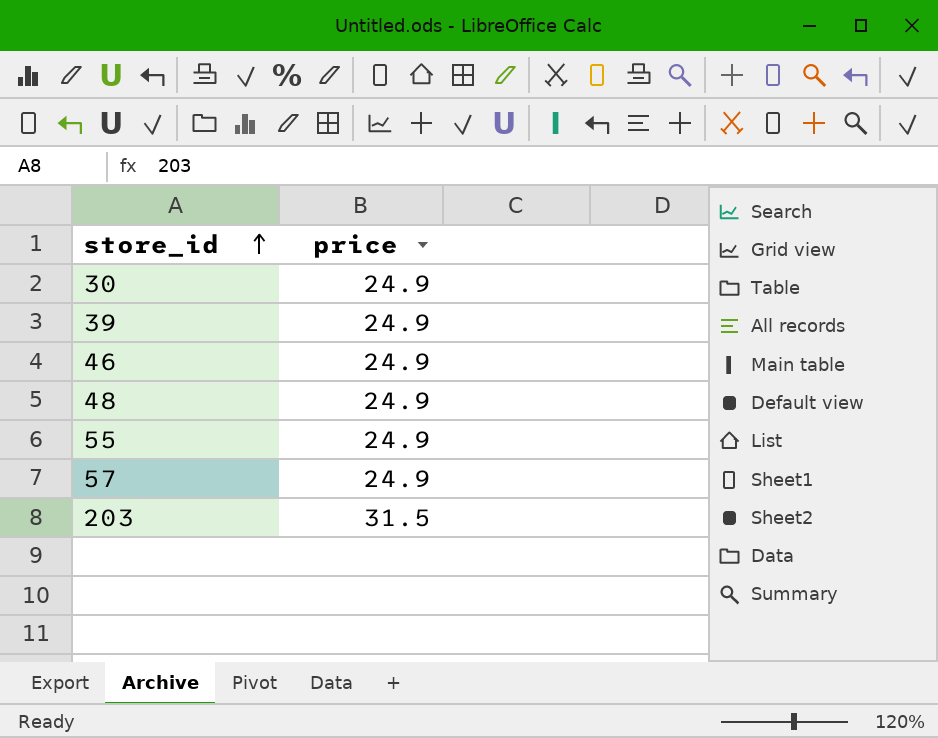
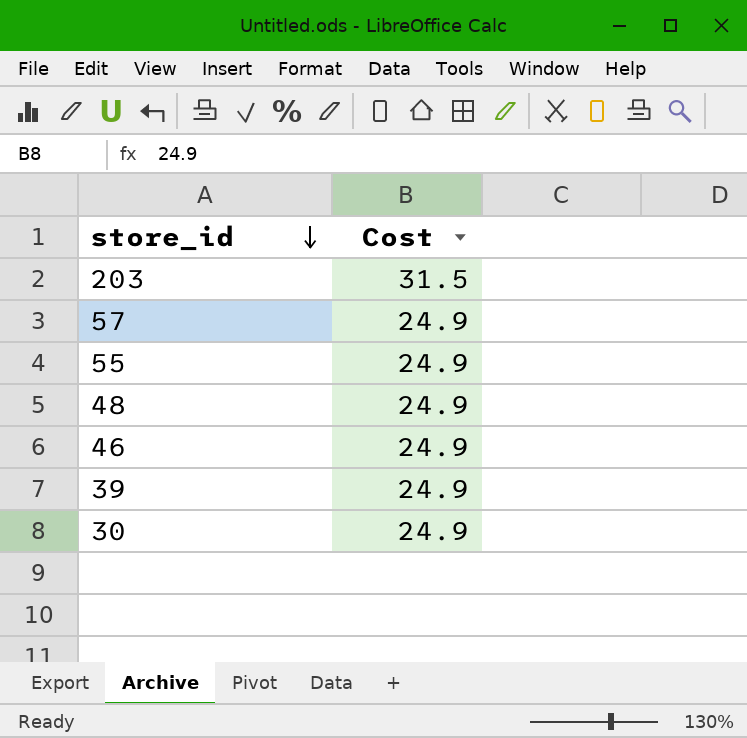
row order: store_id ascending -> store_id descending
column name: price -> Cost

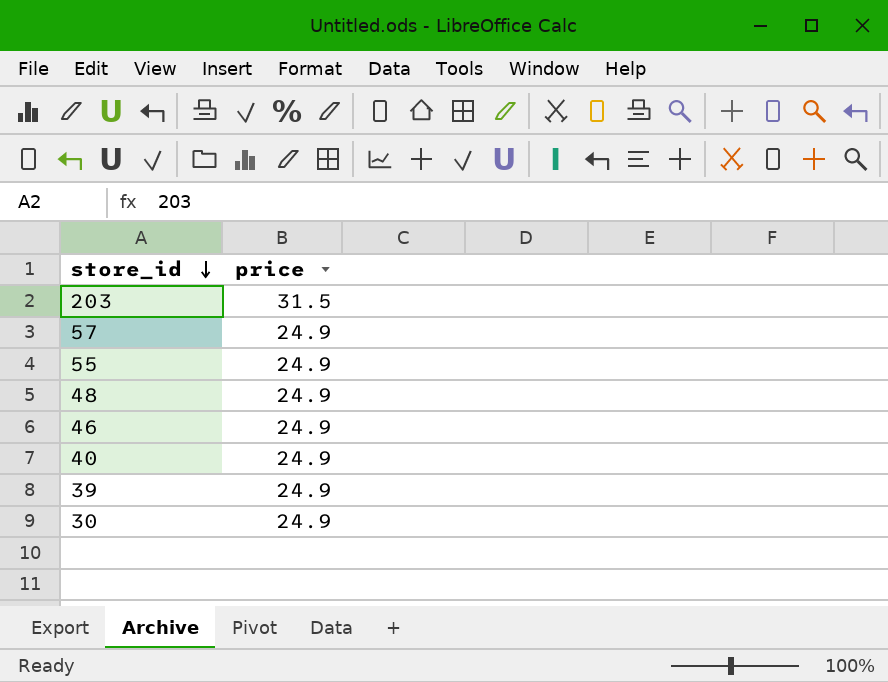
column name: Cost -> price
row 40: none -> 24.9

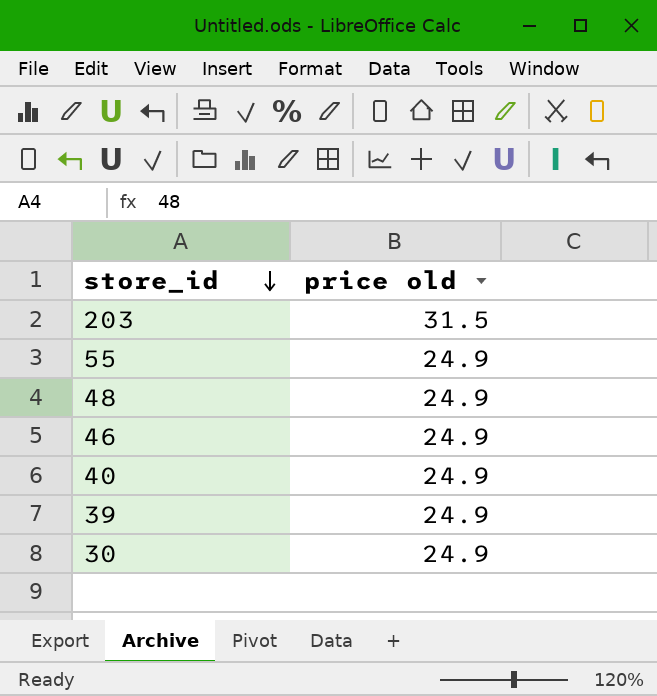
column name: price -> price old
row 57: 24.9 -> none

